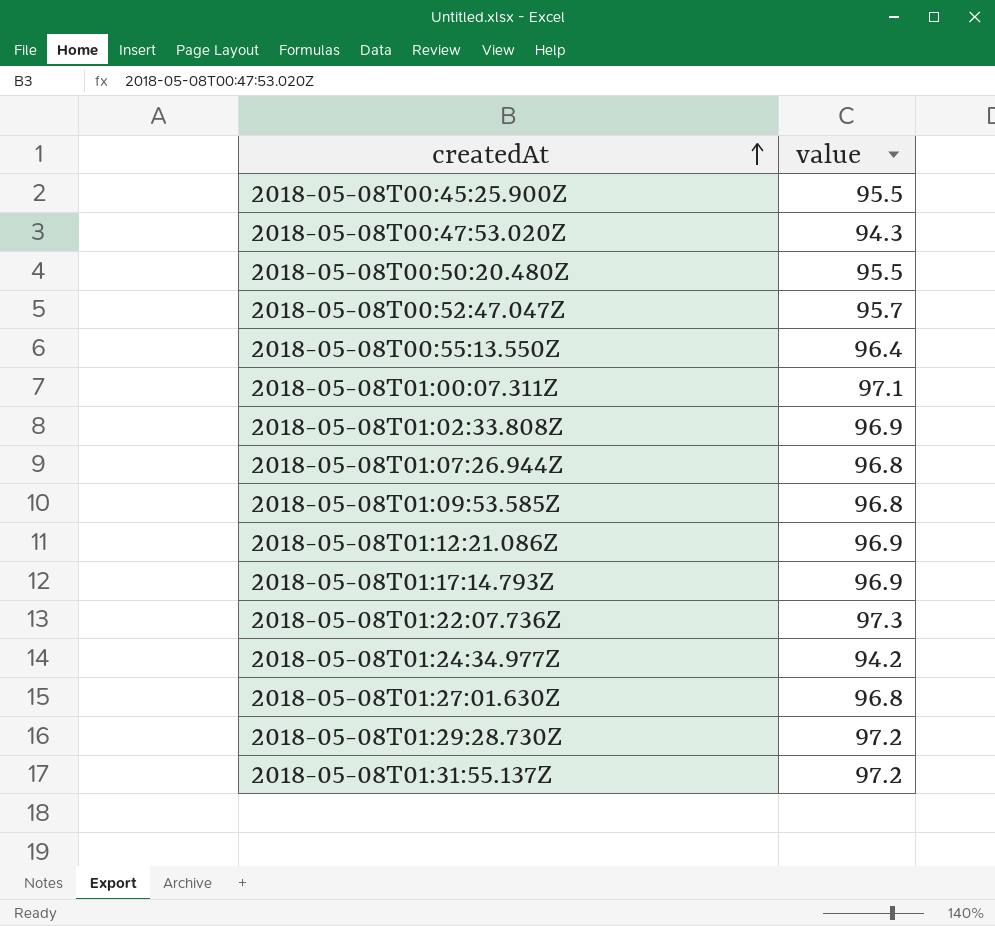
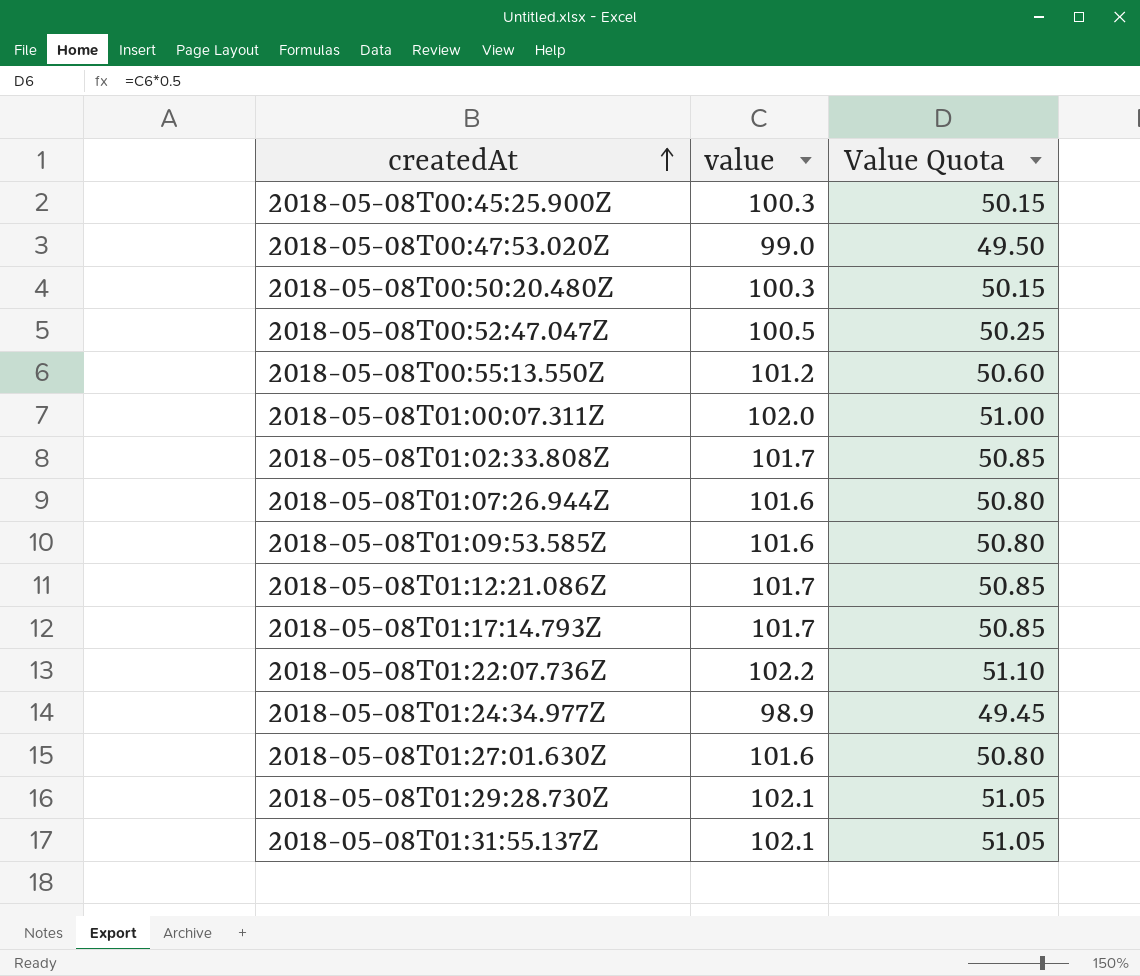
column Value Quota | formula: none -> [value] * 0.5
2018-05-08T00:45:25.900Z | value: 95.5 -> 100.3
2018-05-08T00:47:53.020Z | value: 94.3 -> 99.0
2018-05-08T00:50:20.480Z | value: 95.5 -> 100.3
2018-05-08T00:52:47.047Z | value: 95.7 -> 100.5
2018-05-08T00:55:13.550Z | value: 96.4 -> 101.2
2018-05-08T01:00:07.311Z | value: 97.1 -> 102.0
2018-05-08T01:02:33.808Z | value: 96.9 -> 101.7
2018-05-08T01:07:26.944Z | value: 96.8 -> 101.6
2018-05-08T01:09:53.585Z | value: 96.8 -> 101.6
2018-05-08T01:12:21.086Z | value: 96.9 -> 101.7
2018-05-08T01:17:14.793Z | value: 96.9 -> 101.7
2018-05-08T01:22:07.736Z | value: 97.3 -> 102.2
2018-05-08T01:24:34.977Z | value: 94.2 -> 98.9
2018-05-08T01:27:01.630Z | value: 96.8 -> 101.6
2018-05-08T01:29:28.730Z | value: 97.2 -> 102.1
2018-05-08T01:31:55.137Z | value: 97.2 -> 102.1

